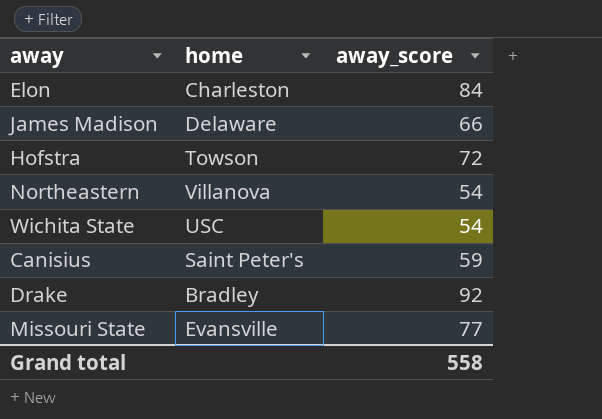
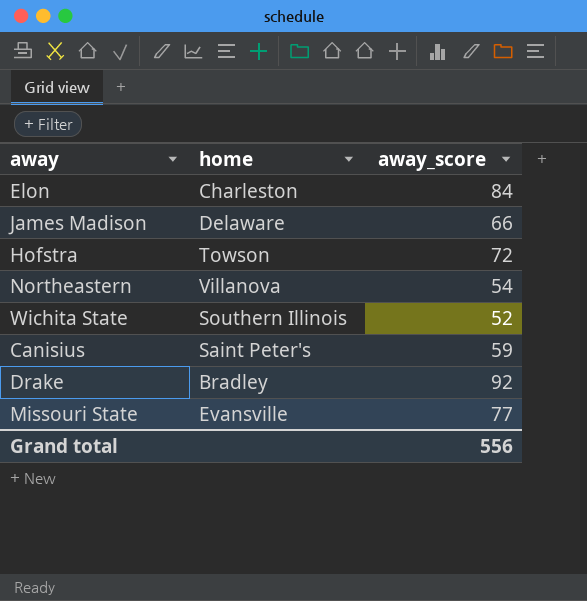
Wichita State | home: USC -> Southern Illinois
Wichita State | away_score: 54 -> 52
Grand total | away_score: 558 -> 556

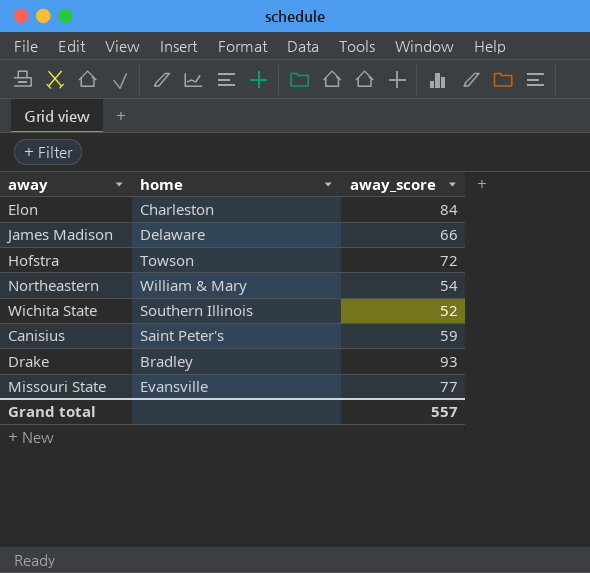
Northeastern | home: Villanova -> William & Mary
Drake | away_score: 92 -> 93
Grand total | away_score: 556 -> 557

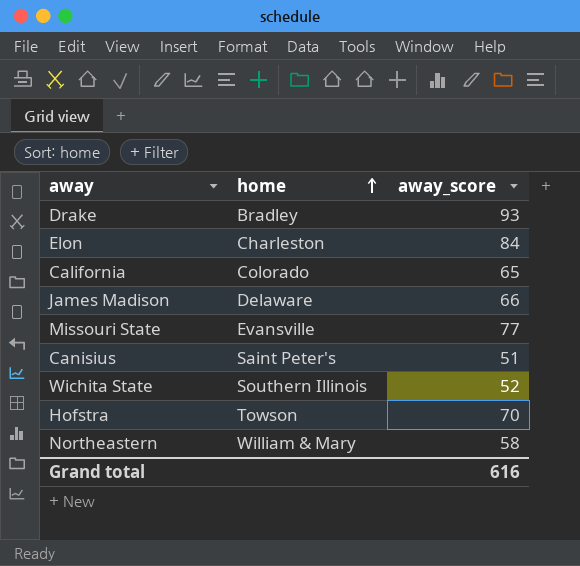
row order: none -> home ascending
row California: none -> Colorado | 65
Canisius | away_score: 59 -> 51
Hofstra | away_score: 72 -> 70
Northeastern | away_score: 54 -> 58
Grand total | away_score: 557 -> 616

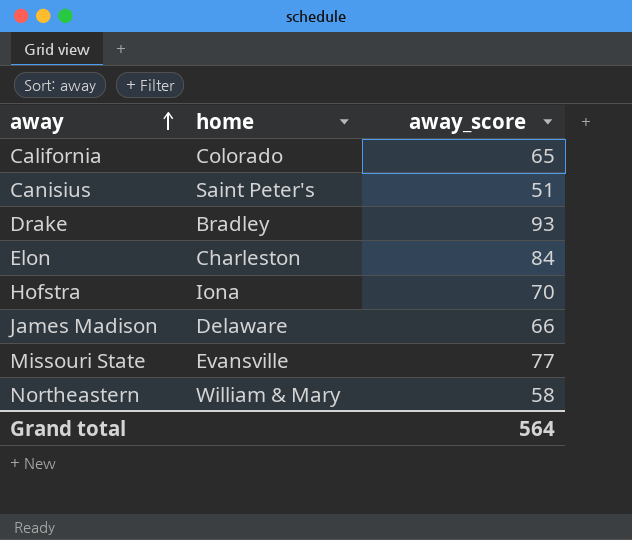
row order: home ascending -> away ascending
row Wichita State: Southern Illinois | 52 -> none
Hofstra | home: Towson -> Iona
Grand total | away_score: 616 -> 564

